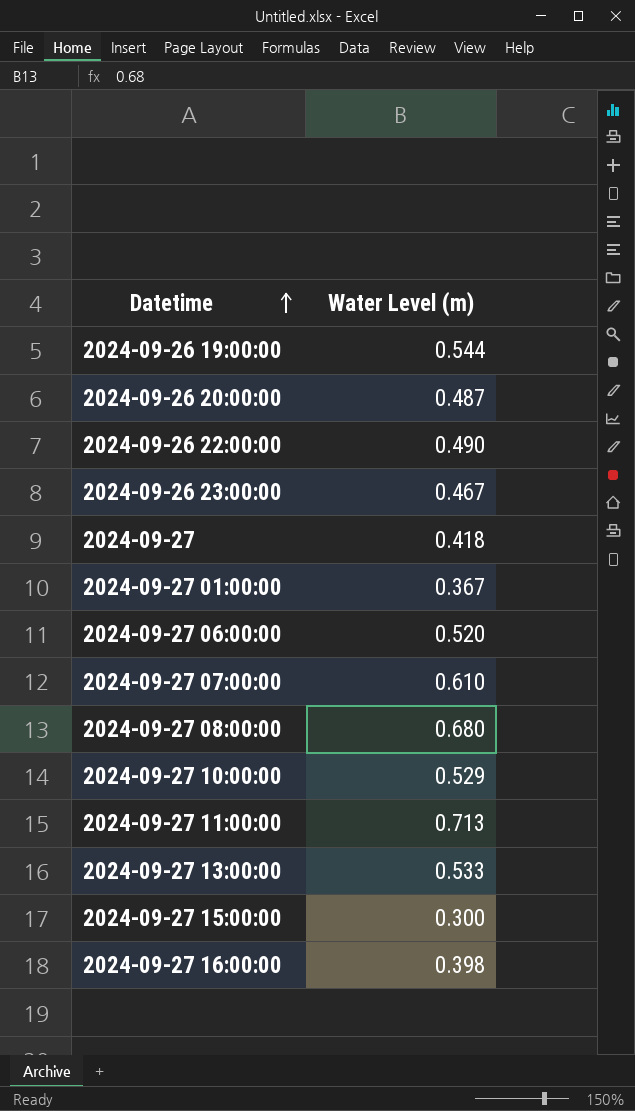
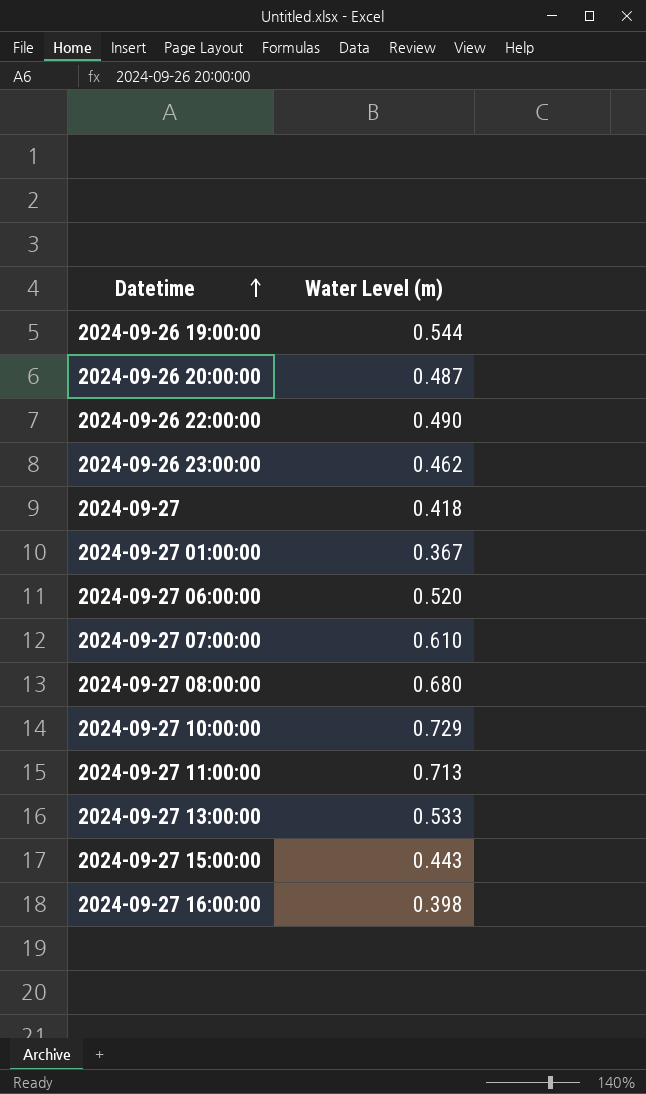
2024-09-26 23:00:00 | Water Level (m): 0.467 -> 0.462
2024-09-27 10:00:00 | Water Level (m): 0.529 -> 0.729
2024-09-27 15:00:00 | Water Level (m): 0.300 -> 0.443

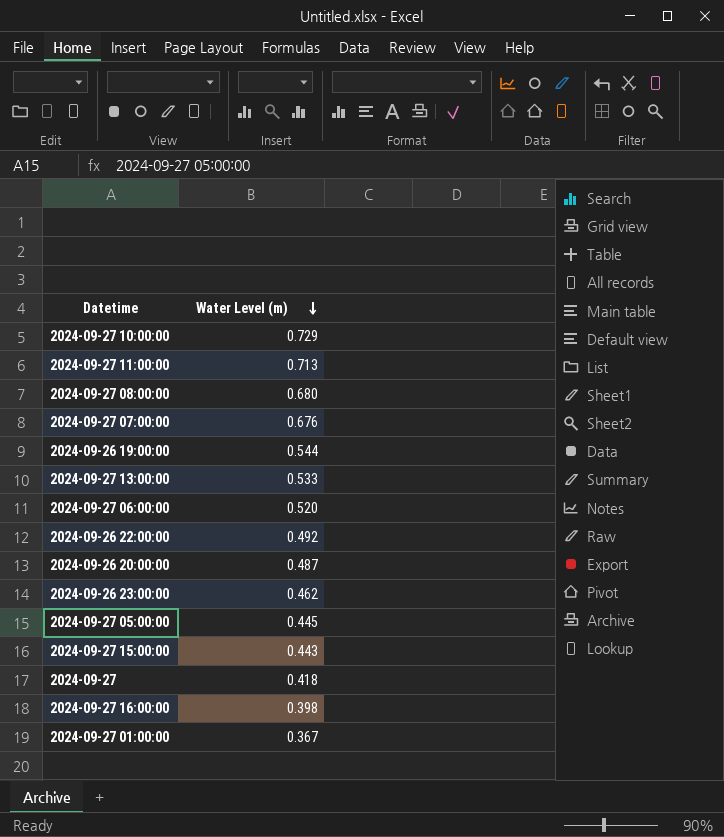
row order: Datetime ascending -> Water Level (m) descending
2024-09-27 07:00:00 | Water Level (m): 0.610 -> 0.676
2024-09-26 22:00:00 | Water Level (m): 0.490 -> 0.492
row 2024-09-27 05:00:00: none -> 0.445

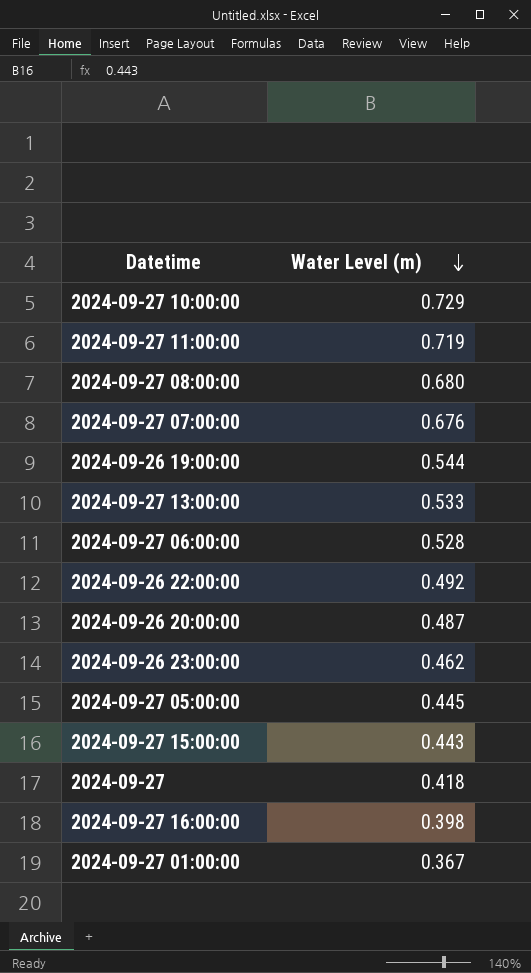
2024-09-27 11:00:00 | Water Level (m): 0.713 -> 0.719
2024-09-27 06:00:00 | Water Level (m): 0.520 -> 0.528

